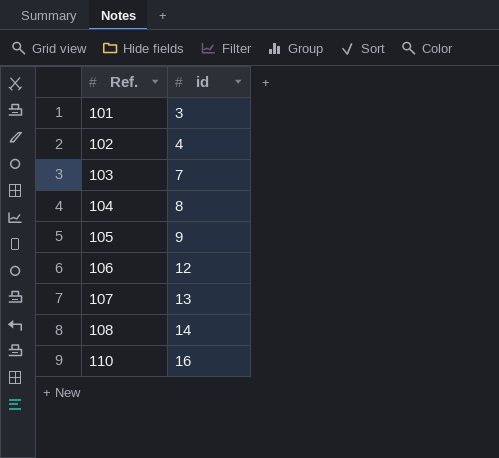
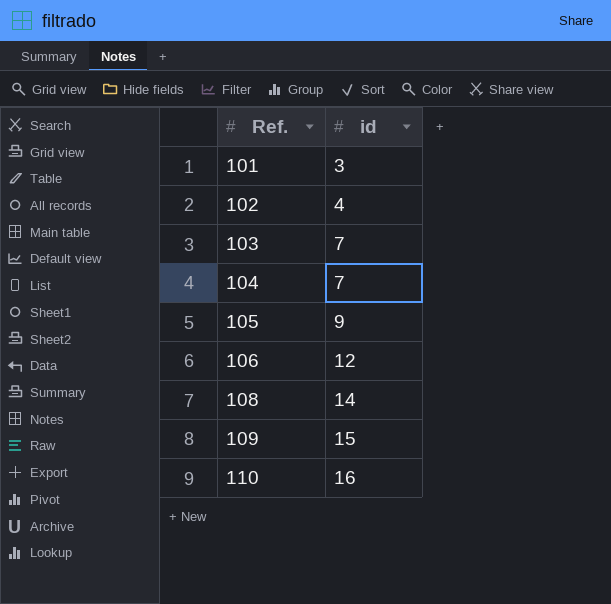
row 107: 13 -> none
104 | id: 8 -> 7
row 109: none -> 15

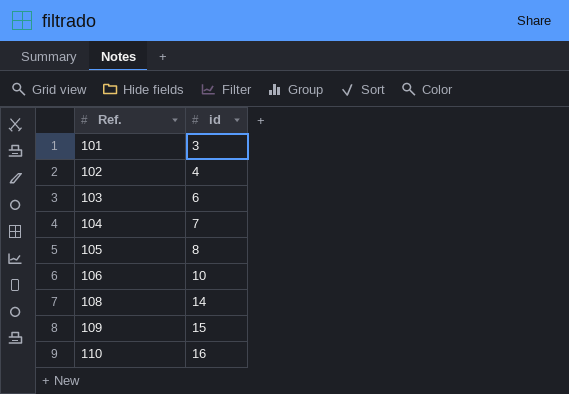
103 | id: 7 -> 6
105 | id: 9 -> 8
106 | id: 12 -> 10

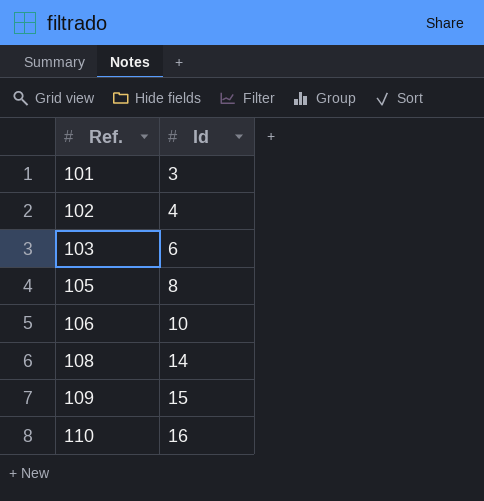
column name: id -> Id
row 104: 7 -> none

